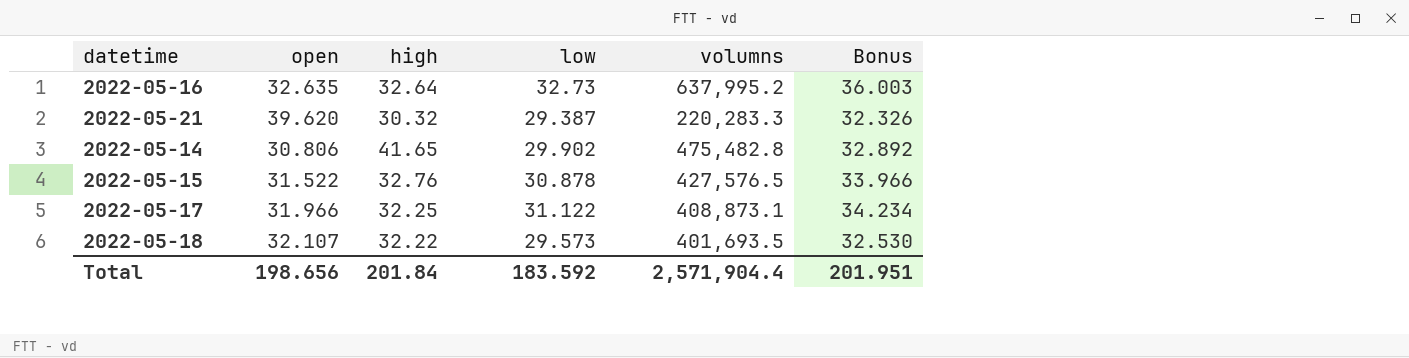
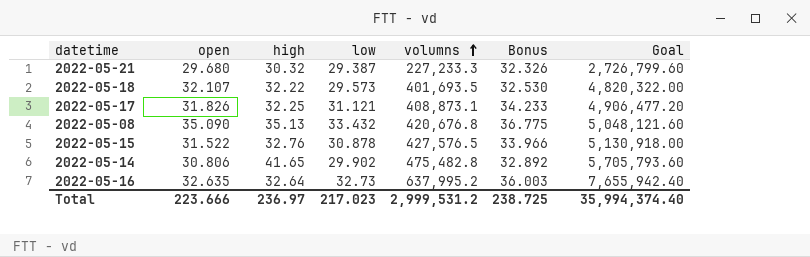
row order: none -> volumns ascending
column Goal | formula: none -> [volumns] * 12
2022-05-21 | open: 39.620 -> 29.680
2022-05-21 | volumns: 220,283.3 -> 227,233.3
2022-05-17 | open: 31.966 -> 31.826
2022-05-17 | low: 31.122 -> 31.121
2022-05-17 | Bonus: 34.234 -> 34.233
row 2022-05-08: none -> 35.090 | 35.13 | 33.432 | 420,676.8 | 36.775 | 5,048,121.60
Total | open: 198.656 -> 223.666
Total | high: 201.84 -> 236.97
Total | low: 183.592 -> 217.023
Total | volumns: 2,571,904.4 -> 2,999,531.2
Total | Bonus: 201.951 -> 238.725

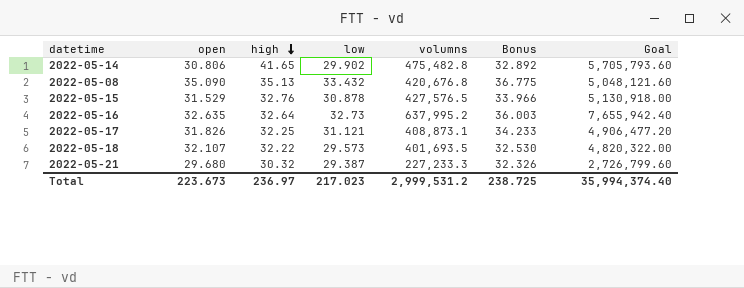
row order: volumns ascending -> high descending
2022-05-15 | open: 31.522 -> 31.529
Total | open: 223.666 -> 223.673

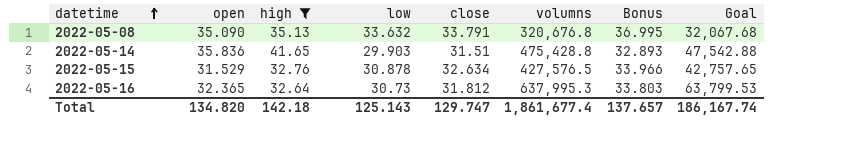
filter: none -> high >= 32.64
row order: high descending -> datetime ascending
column close | position: none -> 5
column Goal | formula: [volumns] * 12 -> [volumns] * 0.1
2022-05-08 | low: 33.432 -> 33.632
2022-05-08 | volumns: 420,676.8 -> 320,676.8
2022-05-08 | Bonus: 36.775 -> 36.995
2022-05-14 | open: 30.806 -> 35.836
2022-05-14 | low: 29.902 -> 29.903
2022-05-14 | volumns: 475,482.8 -> 475,428.8
2022-05-14 | Bonus: 32.892 -> 32.893
2022-05-16 | open: 32.635 -> 32.365
2022-05-16 | low: 32.73 -> 30.73
2022-05-16 | volumns: 637,995.2 -> 637,995.3
2022-05-16 | Bonus: 36.003 -> 33.803
Total | open: 223.673 -> 134.820
Total | high: 236.97 -> 142.18
Total | low: 217.023 -> 125.143
Total | volumns: 2,999,531.2 -> 1,861,677.4
Total | Bonus: 238.725 -> 137.657
Total | Goal: 35,994,374.40 -> 186,167.74

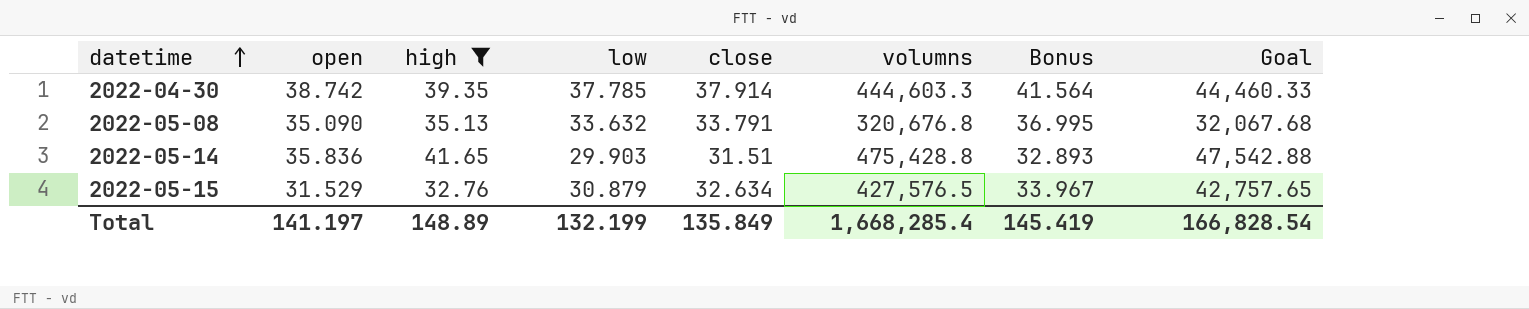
row 2022-05-16: 32.365 | 32.64 | 30.73 | 31.812 | 637,995.3 | 33.803 | 63,799.53 -> none
row 2022-04-30: none -> 38.742 | 39.35 | 37.785 | 37.914 | 444,603.3 | 41.564 | 44,460.33
2022-05-15 | low: 30.878 -> 30.879
2022-05-15 | Bonus: 33.966 -> 33.967
Total | open: 134.820 -> 141.197
Total | high: 142.18 -> 148.89
Total | low: 125.143 -> 132.199
Total | close: 129.747 -> 135.849
Total | volumns: 1,861,677.4 -> 1,668,285.4
Total | Bonus: 137.657 -> 145.419
Total | Goal: 186,167.74 -> 166,828.54

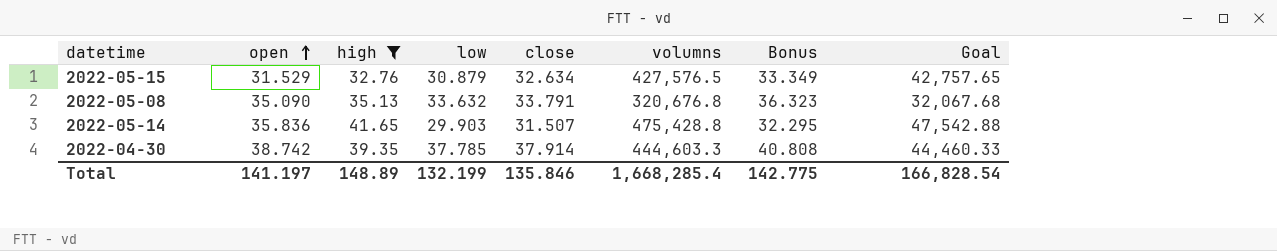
row order: datetime ascending -> open ascending
column Bonus | formula: [low] * 1.1 -> [low] * 1.08
2022-05-14 | close: 31.51 -> 31.507
Total | close: 135.849 -> 135.846
Total | Bonus: 145.419 -> 142.775

